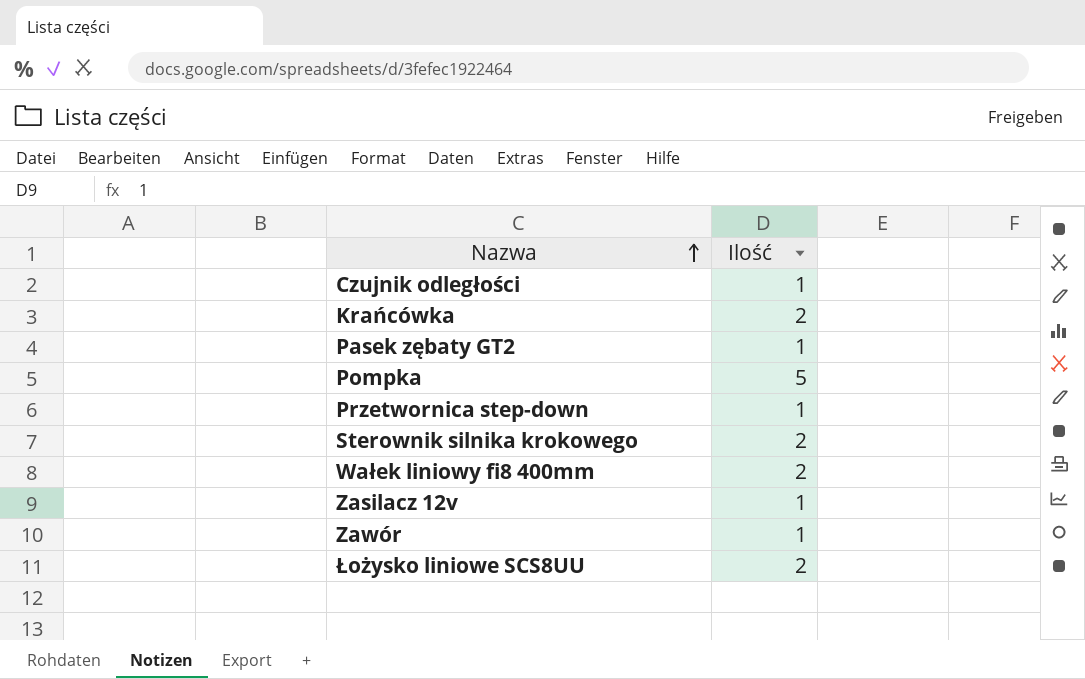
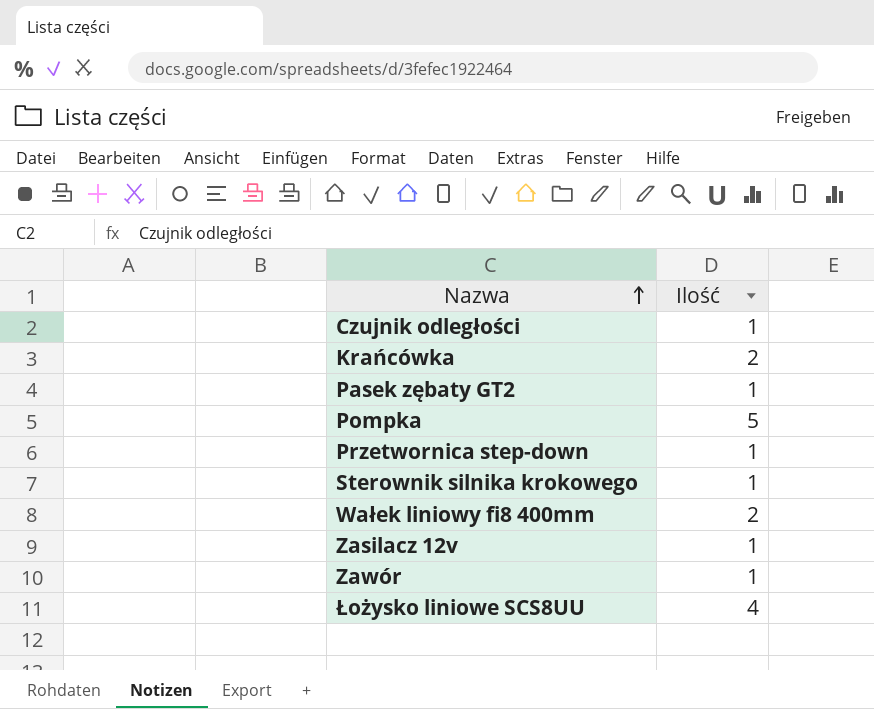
Sterownik silnika krokowego | Ilość: 2 -> 1
Łożysko liniowe SCS8UU | Ilość: 2 -> 4

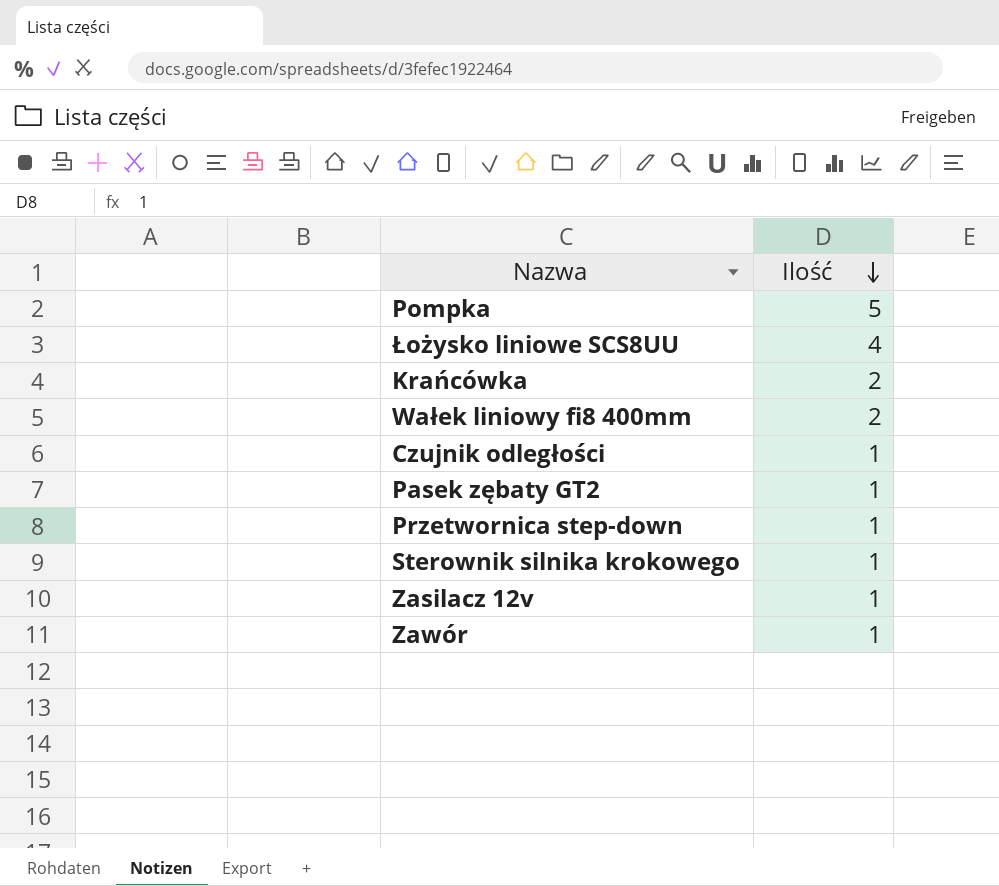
row order: Nazwa ascending -> Ilość descending

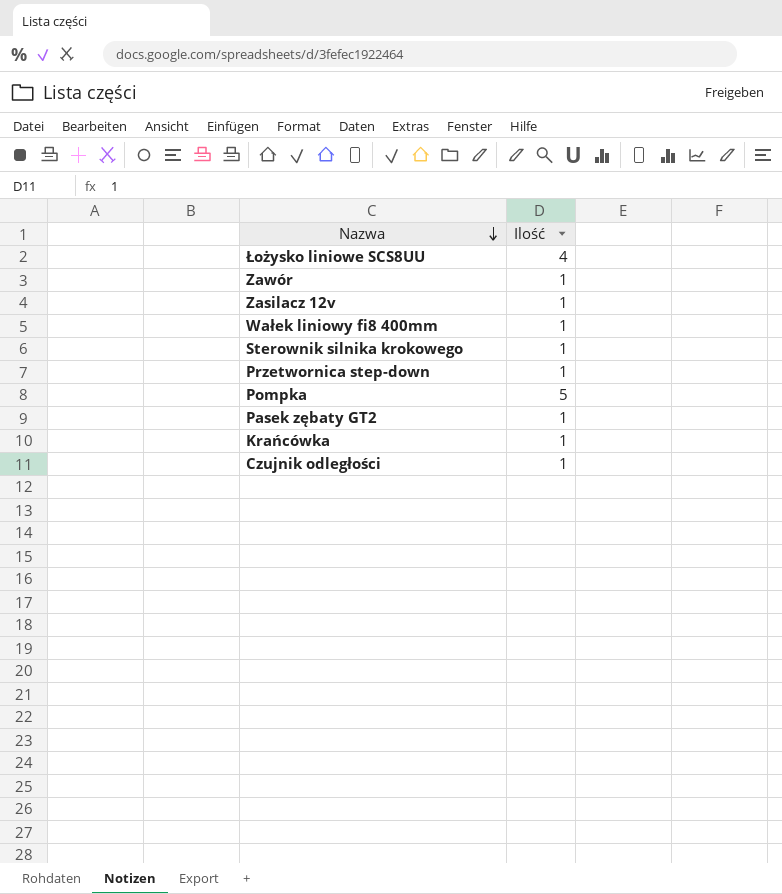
row order: Ilość descending -> Nazwa descending
Wałek liniowy fi8 400mm | Ilość: 2 -> 1
Krańcówka | Ilość: 2 -> 1

